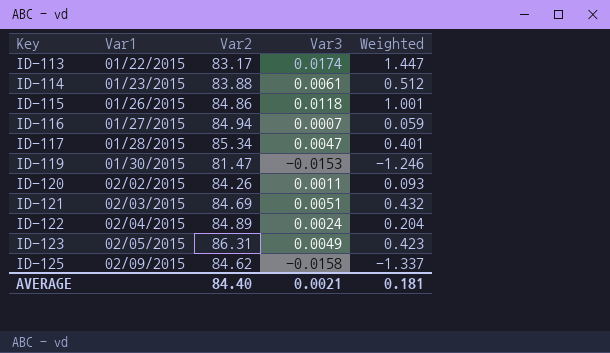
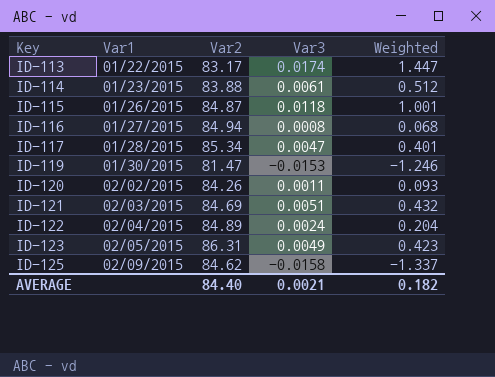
ID-115 | Var2: 84.86 -> 84.87
ID-116 | Var3: 0.0007 -> 0.0008
ID-116 | Weighted: 0.059 -> 0.068
AVERAGE | Weighted: 0.181 -> 0.182

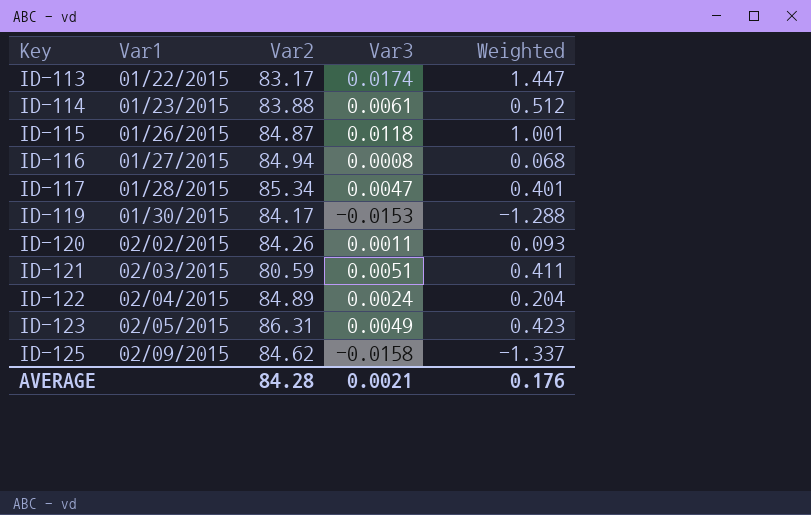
ID-119 | Var2: 81.47 -> 84.17
ID-119 | Weighted: -1.246 -> -1.288
ID-121 | Var2: 84.69 -> 80.59
ID-121 | Weighted: 0.432 -> 0.411
AVERAGE | Var2: 84.40 -> 84.28
AVERAGE | Weighted: 0.182 -> 0.176

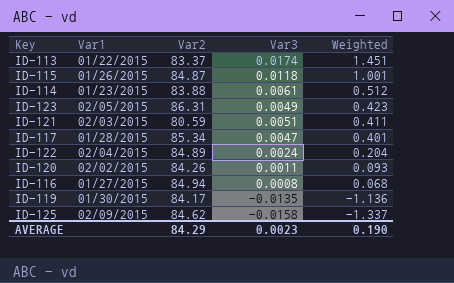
row order: Key ascending -> Weighted descending
ID-113 | Var2: 83.17 -> 83.37
ID-113 | Weighted: 1.447 -> 1.451
ID-119 | Var3: -0.0153 -> -0.0135
ID-119 | Weighted: -1.288 -> -1.136
AVERAGE | Var2: 84.28 -> 84.29
AVERAGE | Var3: 0.0021 -> 0.0023
AVERAGE | Weighted: 0.176 -> 0.190

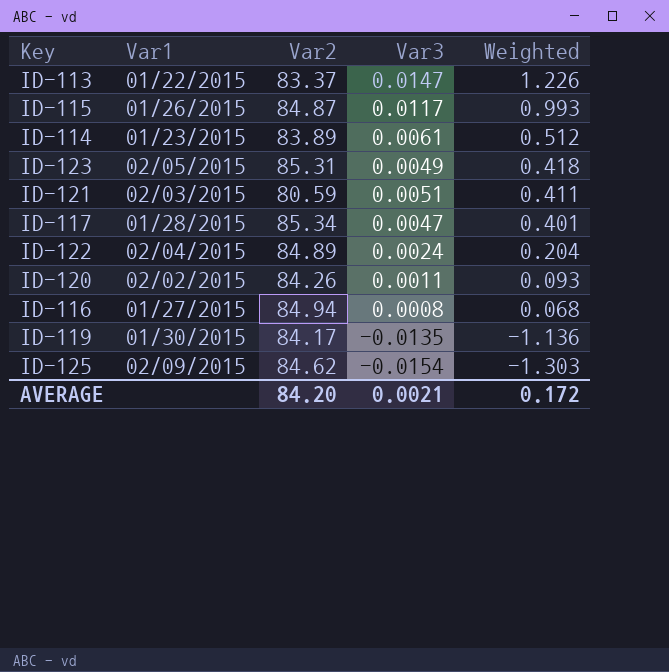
ID-113 | Var3: 0.0174 -> 0.0147
ID-113 | Weighted: 1.451 -> 1.226
ID-115 | Var3: 0.0118 -> 0.0117
ID-115 | Weighted: 1.001 -> 0.993
ID-114 | Var2: 83.88 -> 83.89
ID-123 | Var2: 86.31 -> 85.31
ID-123 | Weighted: 0.423 -> 0.418
ID-125 | Var3: -0.0158 -> -0.0154
ID-125 | Weighted: -1.337 -> -1.303
AVERAGE | Var2: 84.29 -> 84.20
AVERAGE | Var3: 0.0023 -> 0.0021
AVERAGE | Weighted: 0.190 -> 0.172

